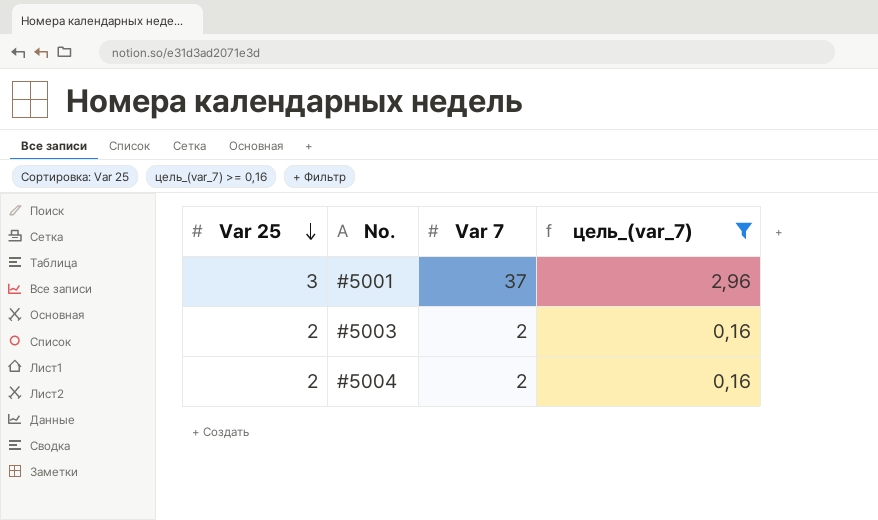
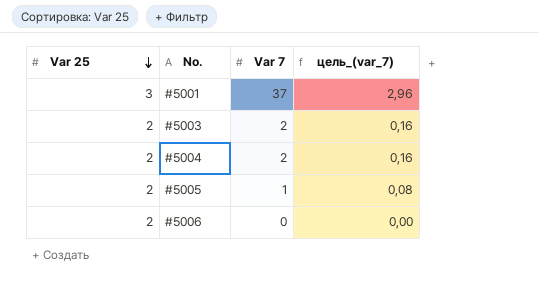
filter: цель_(var_7) >= 0,16 -> none

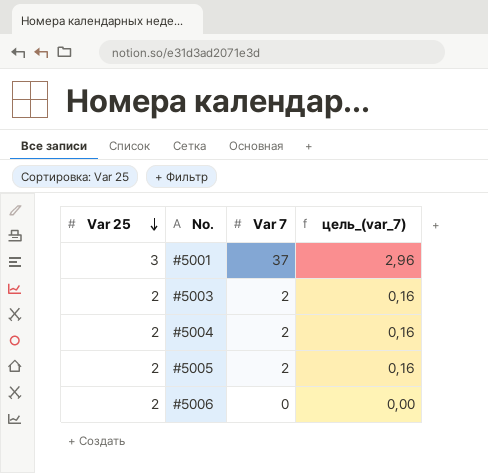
#5005 | Var 7: 1 -> 2
#5005 | цель_(var_7): 0,08 -> 0,16

